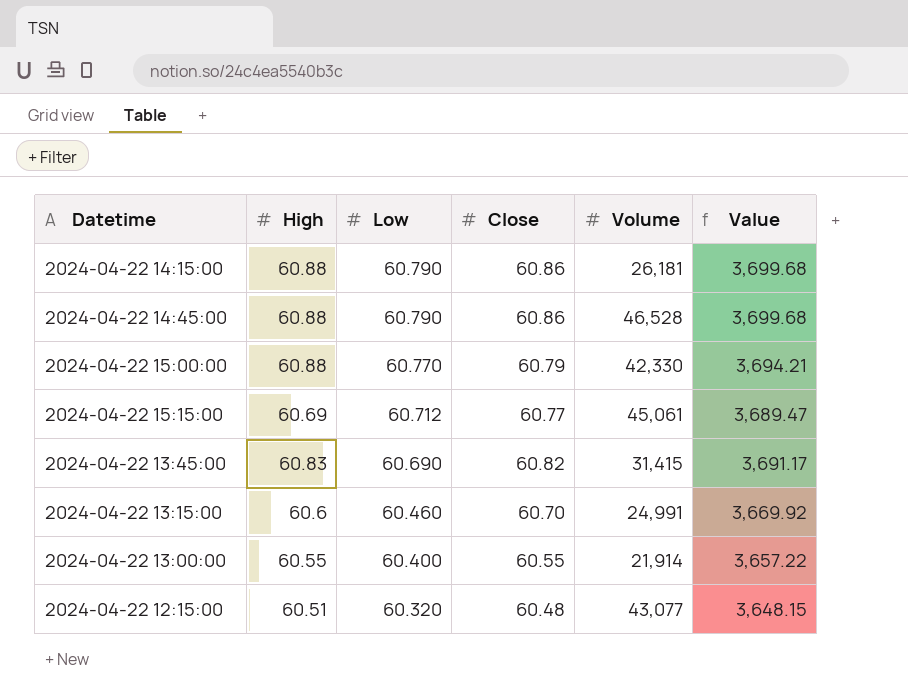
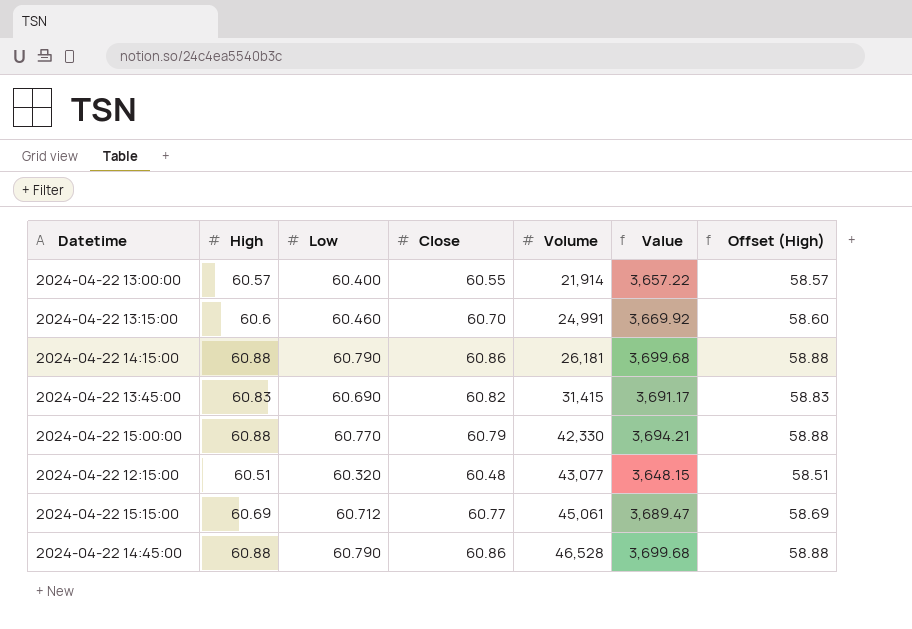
row order: Low descending -> Volume ascending
column Offset (High) | formula: none -> [High] - 2
2024-04-22 13:00:00 | High: 60.55 -> 60.57

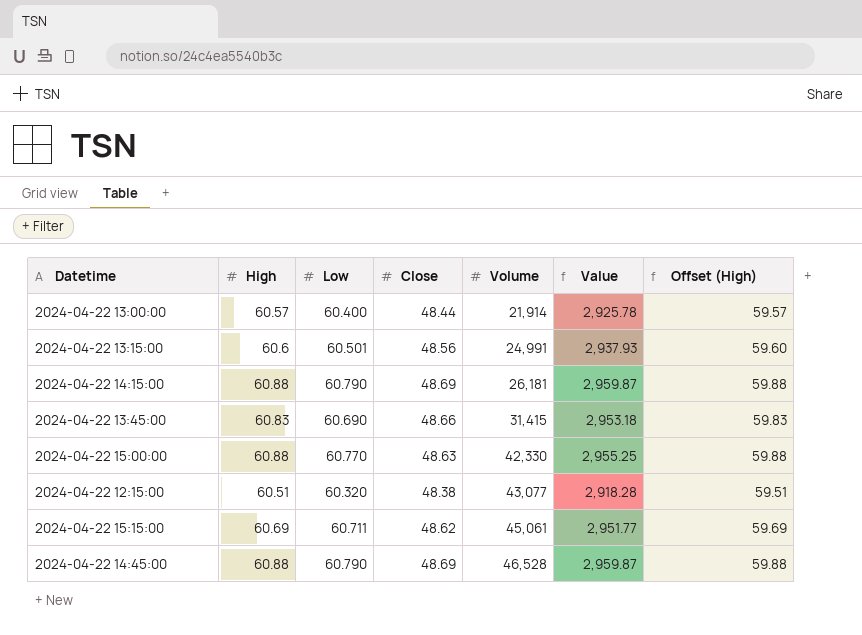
column Offset (High) | formula: [High] - 2 -> [High] - 1
2024-04-22 13:00:00 | Close: 60.55 -> 48.44
2024-04-22 13:00:00 | Value: 3,657.22 -> 2,925.78
2024-04-22 13:15:00 | Low: 60.460 -> 60.501
2024-04-22 13:15:00 | Close: 60.70 -> 48.56
2024-04-22 13:15:00 | Value: 3,669.92 -> 2,937.93
2024-04-22 14:15:00 | Close: 60.86 -> 48.69
2024-04-22 14:15:00 | Value: 3,699.68 -> 2,959.87
2024-04-22 13:45:00 | Close: 60.82 -> 48.66
2024-04-22 13:45:00 | Value: 3,691.17 -> 2,953.18
2024-04-22 15:00:00 | Close: 60.79 -> 48.63
2024-04-22 15:00:00 | Value: 3,694.21 -> 2,955.25
2024-04-22 12:15:00 | Close: 60.48 -> 48.38
2024-04-22 12:15:00 | Value: 3,648.15 -> 2,918.28
2024-04-22 15:15:00 | Low: 60.712 -> 60.711
2024-04-22 15:15:00 | Close: 60.77 -> 48.62
2024-04-22 15:15:00 | Value: 3,689.47 -> 2,951.77
2024-04-22 14:45:00 | Close: 60.86 -> 48.69
2024-04-22 14:45:00 | Value: 3,699.68 -> 2,959.87

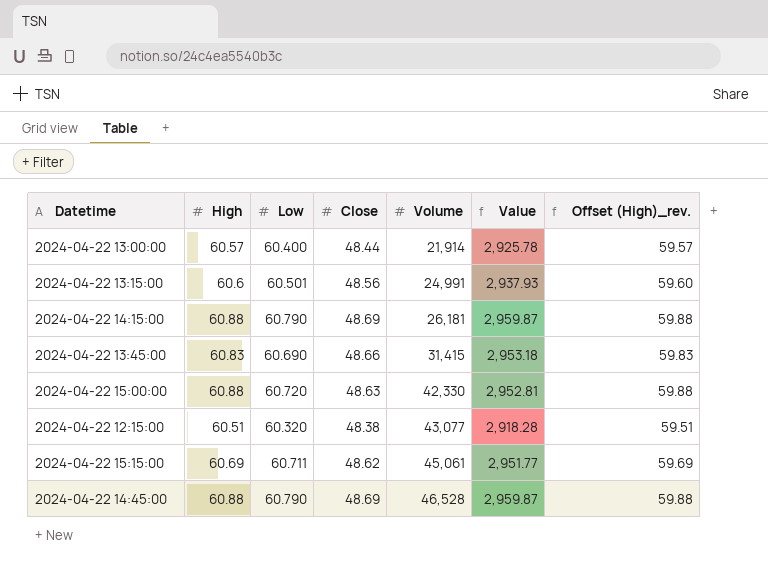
column name: Offset (High) -> Offset (High)_rev.
2024-04-22 15:00:00 | Low: 60.770 -> 60.720
2024-04-22 15:00:00 | Value: 2,955.25 -> 2,952.81

